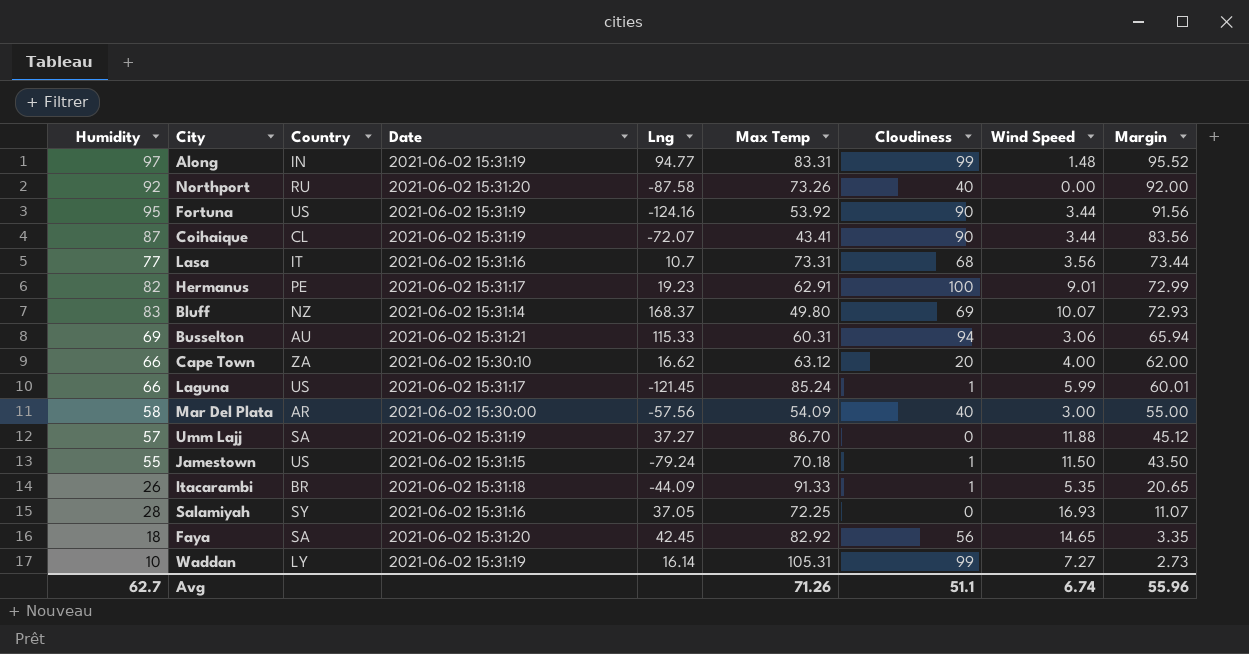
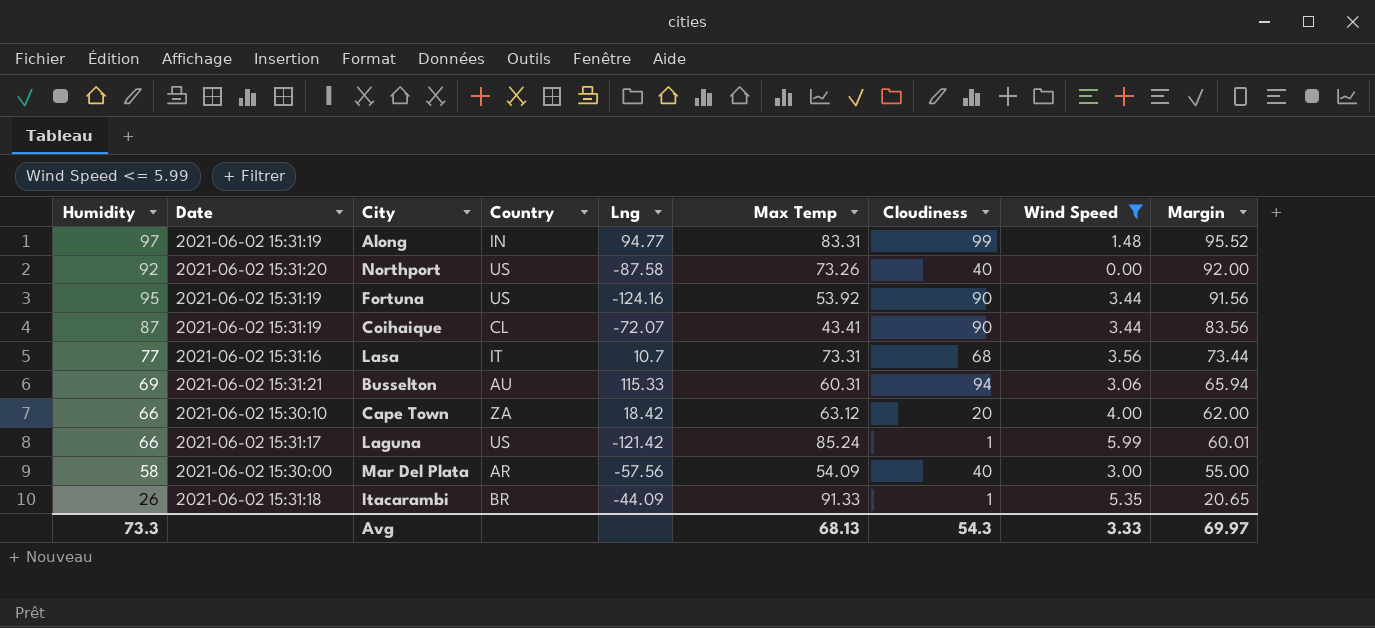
filter: none -> Wind Speed <= 5.99
column Date | position: 4 -> 2
Northport | Country: RU -> US
Cape Town | Lng: 16.62 -> 18.42
Laguna | Lng: -121.45 -> -121.42
Avg | Humidity: 62.7 -> 73.3
Avg | Max Temp: 71.26 -> 68.13
Avg | Cloudiness: 51.1 -> 54.3
Avg | Wind Speed: 6.74 -> 3.33
Avg | Margin: 55.96 -> 69.97

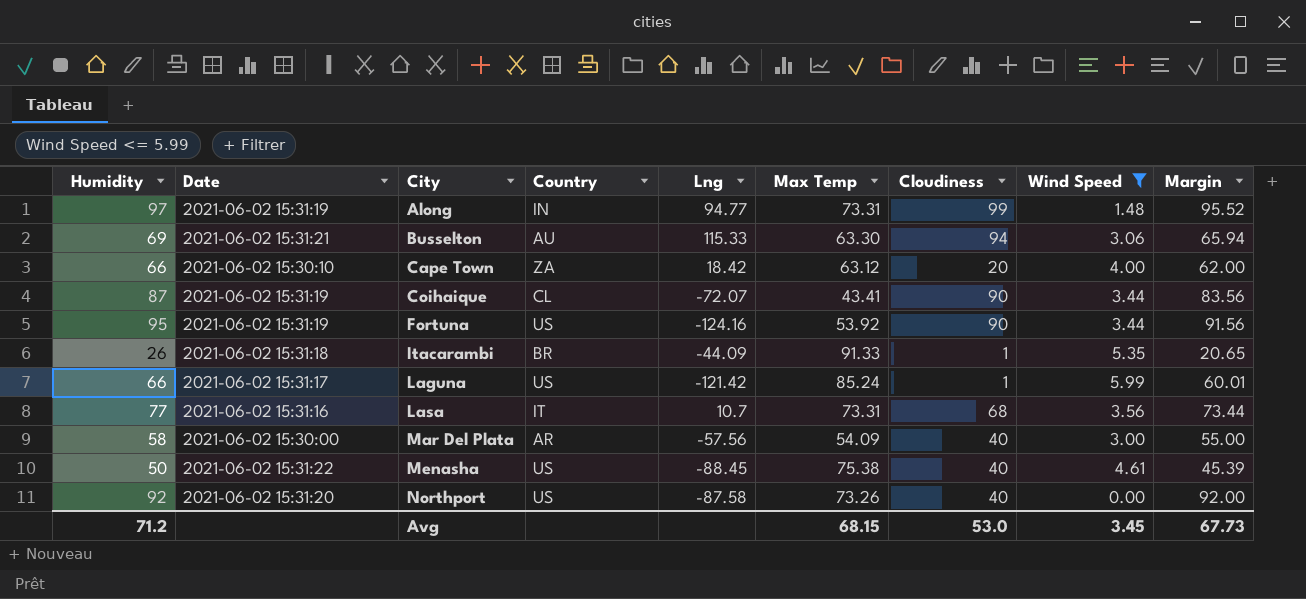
row order: Margin descending -> City ascending
Along | Max Temp: 83.31 -> 73.31
Busselton | Max Temp: 60.31 -> 63.30
row Menasha: none -> 50 | 2021-06-02 15:31:22 | US | -88.45 | 75.38 | 40 | 4.61 | 45.39
Avg | Humidity: 73.3 -> 71.2
Avg | Max Temp: 68.13 -> 68.15
Avg | Cloudiness: 54.3 -> 53.0
Avg | Wind Speed: 3.33 -> 3.45
Avg | Margin: 69.97 -> 67.73

